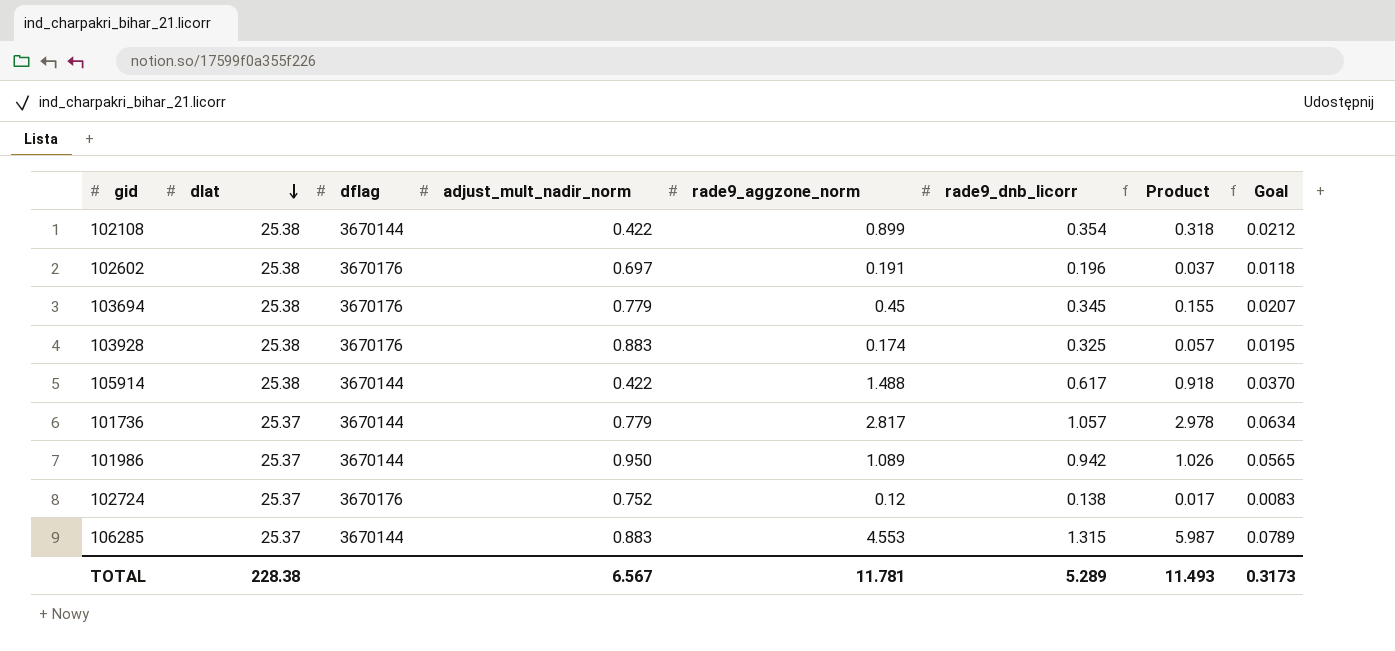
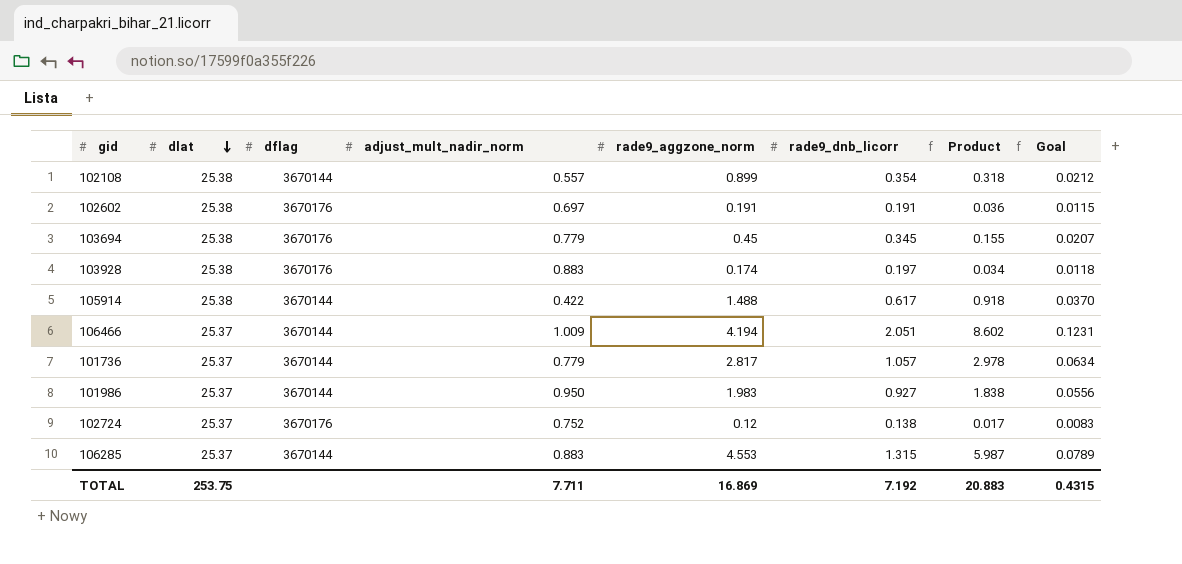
102108 | adjust_mult_nadir_norm: 0.422 -> 0.557
102602 | rade9_dnb_licorr: 0.196 -> 0.191
102602 | Product: 0.037 -> 0.036
102602 | Goal: 0.0118 -> 0.0115
103928 | rade9_dnb_licorr: 0.325 -> 0.197
103928 | Product: 0.057 -> 0.034
103928 | Goal: 0.0195 -> 0.0118
row 106466: none -> 25.37 | 3670144 | 1.009 | 4.194 | 2.051 | 8.602 | 0.1231
101986 | rade9_aggzone_norm: 1.089 -> 1.983
101986 | rade9_dnb_licorr: 0.942 -> 0.927
101986 | Product: 1.026 -> 1.838
101986 | Goal: 0.0565 -> 0.0556
TOTAL | dlat: 228.38 -> 253.75
TOTAL | adjust_mult_nadir_norm: 6.567 -> 7.711
TOTAL | rade9_aggzone_norm: 11.781 -> 16.869
TOTAL | rade9_dnb_licorr: 5.289 -> 7.192
TOTAL | Product: 11.493 -> 20.883
TOTAL | Goal: 0.3173 -> 0.4315

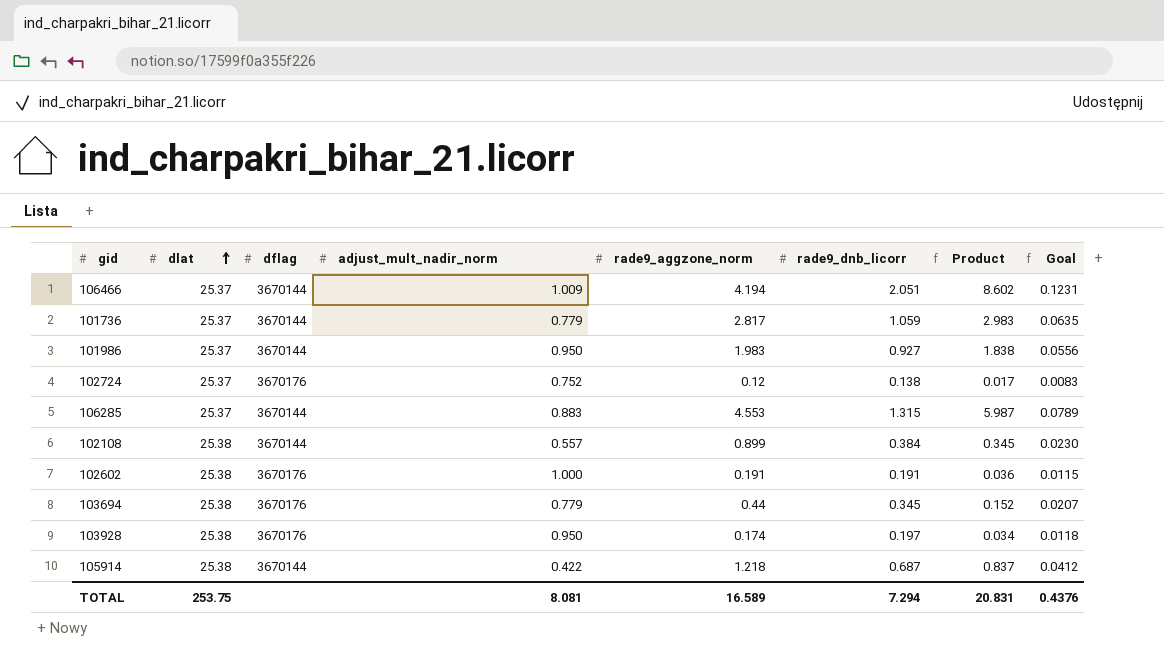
row order: dlat descending -> dlat ascending
101736 | rade9_dnb_licorr: 1.057 -> 1.059
101736 | Product: 2.978 -> 2.983
101736 | Goal: 0.0634 -> 0.0635
102108 | rade9_dnb_licorr: 0.354 -> 0.384
102108 | Product: 0.318 -> 0.345
102108 | Goal: 0.0212 -> 0.0230
102602 | adjust_mult_nadir_norm: 0.697 -> 1.000
103694 | rade9_aggzone_norm: 0.45 -> 0.44
103694 | Product: 0.155 -> 0.152
103928 | adjust_mult_nadir_norm: 0.883 -> 0.950
105914 | rade9_aggzone_norm: 1.488 -> 1.218
105914 | rade9_dnb_licorr: 0.617 -> 0.687
105914 | Product: 0.918 -> 0.837
105914 | Goal: 0.0370 -> 0.0412
TOTAL | adjust_mult_nadir_norm: 7.711 -> 8.081
TOTAL | rade9_aggzone_norm: 16.869 -> 16.589
TOTAL | rade9_dnb_licorr: 7.192 -> 7.294
TOTAL | Product: 20.883 -> 20.831
TOTAL | Goal: 0.4315 -> 0.4376

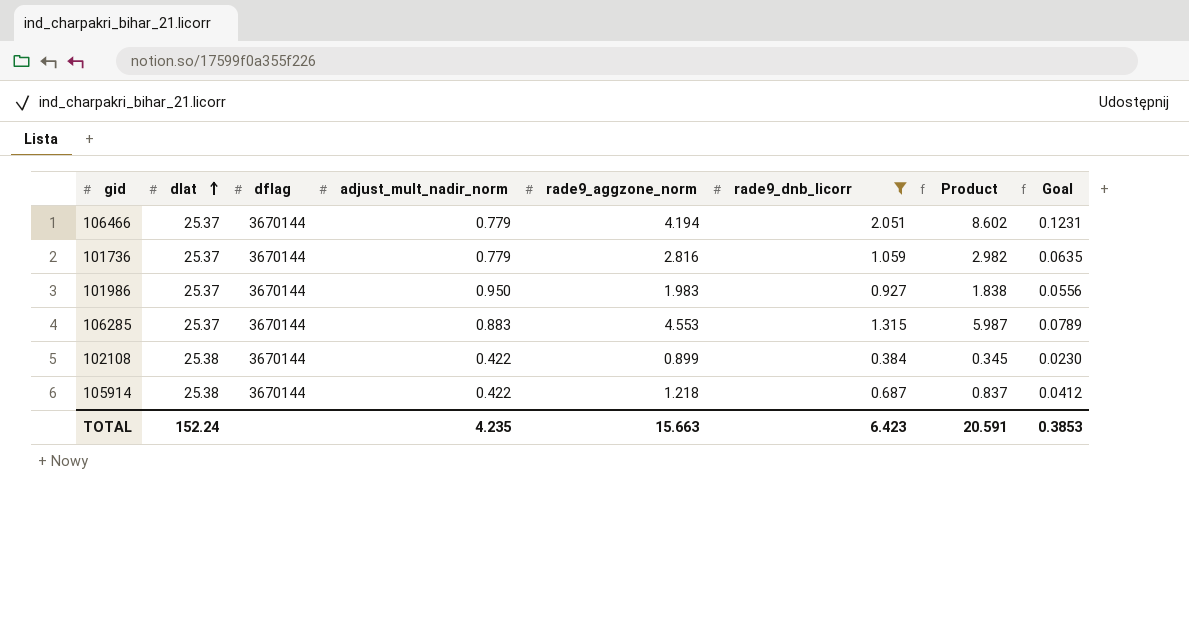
filter: none -> rade9_dnb_licorr >= 0.384
106466 | adjust_mult_nadir_norm: 1.009 -> 0.779
101736 | rade9_aggzone_norm: 2.817 -> 2.816
101736 | Product: 2.983 -> 2.982
102108 | adjust_mult_nadir_norm: 0.557 -> 0.422
TOTAL | dlat: 253.75 -> 152.24
TOTAL | adjust_mult_nadir_norm: 8.081 -> 4.235
TOTAL | rade9_aggzone_norm: 16.589 -> 15.663
TOTAL | rade9_dnb_licorr: 7.294 -> 6.423
TOTAL | Product: 20.831 -> 20.591
TOTAL | Goal: 0.4376 -> 0.3853

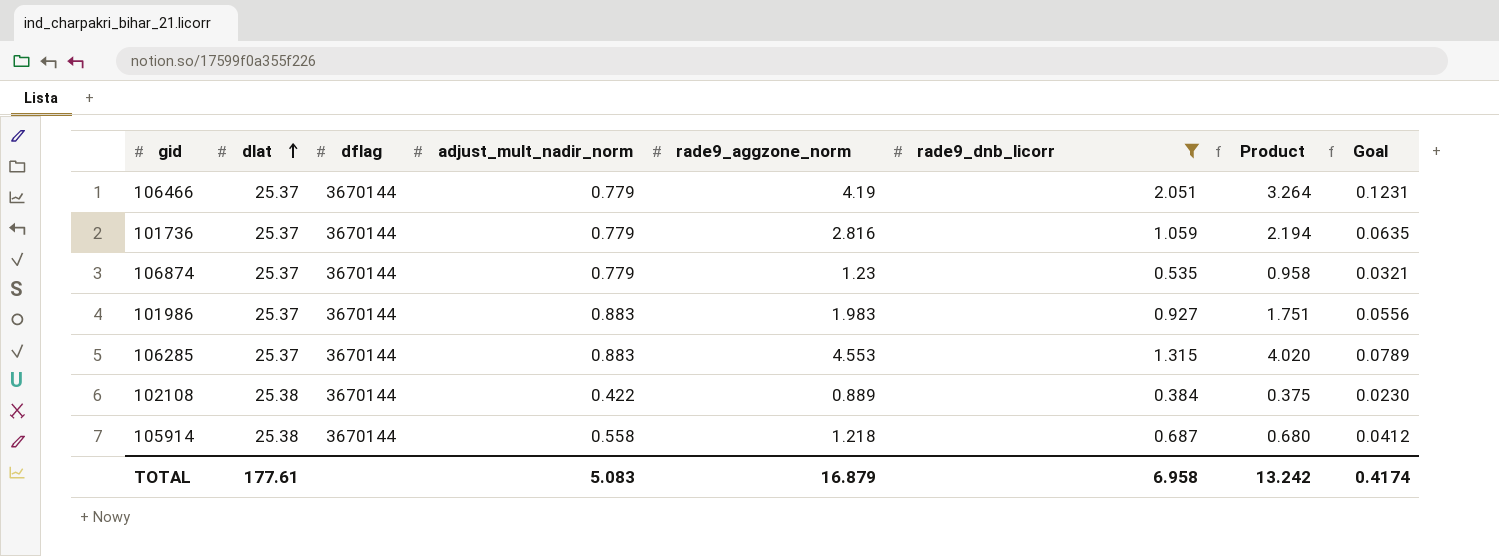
column Product | formula: [rade9_aggzone_norm] * [rade9_dnb_licorr] -> [adjust_mult_nadir_norm] * [rade9_aggzone_norm]
106466 | rade9_aggzone_norm: 4.194 -> 4.19
row 106874: none -> 25.37 | 3670144 | 0.779 | 1.23 | 0.535 | 0.958 | 0.0321
101986 | adjust_mult_nadir_norm: 0.950 -> 0.883
102108 | rade9_aggzone_norm: 0.899 -> 0.889
105914 | adjust_mult_nadir_norm: 0.422 -> 0.558
TOTAL | dlat: 152.24 -> 177.61
TOTAL | adjust_mult_nadir_norm: 4.235 -> 5.083
TOTAL | rade9_aggzone_norm: 15.663 -> 16.879
TOTAL | rade9_dnb_licorr: 6.423 -> 6.958
TOTAL | Product: 20.591 -> 13.242
TOTAL | Goal: 0.3853 -> 0.4174

